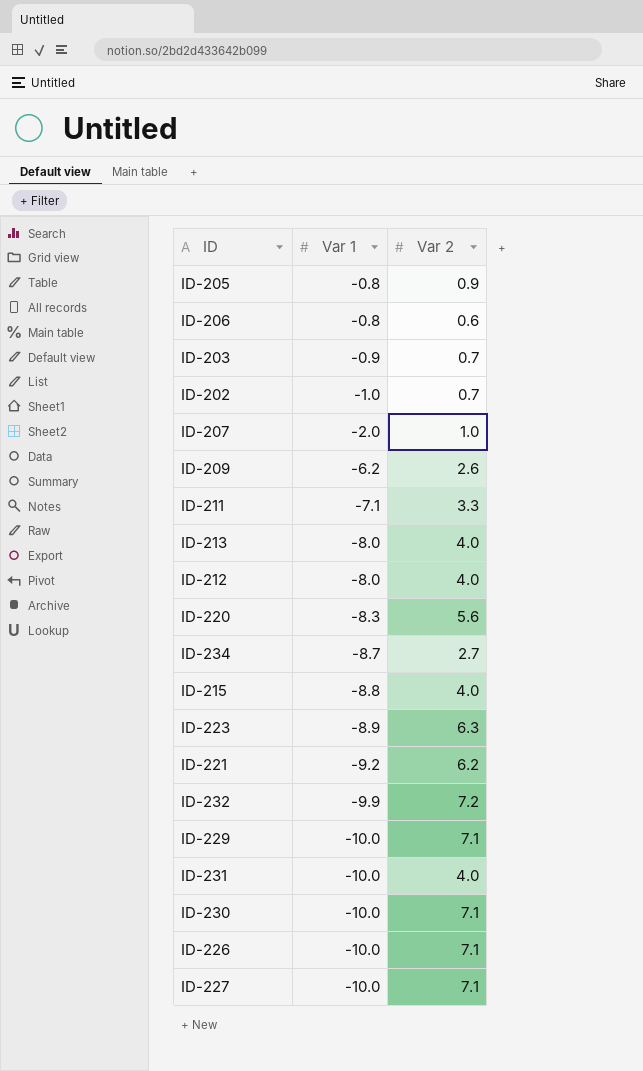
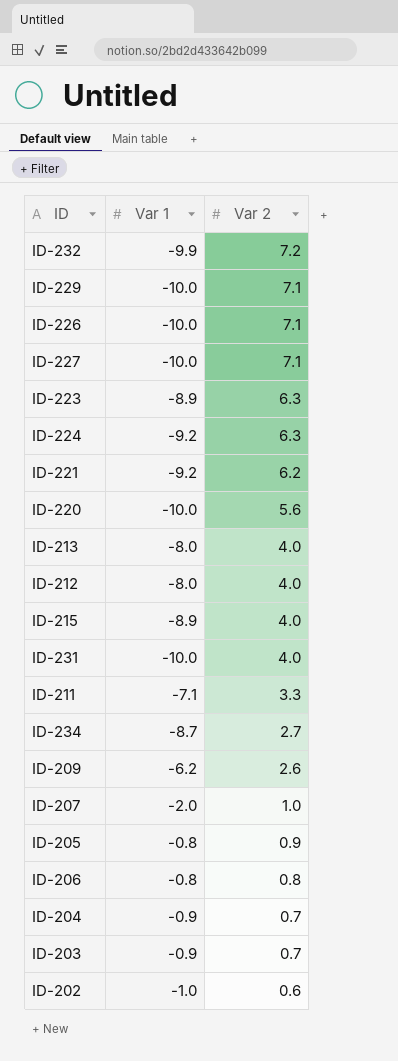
row order: Var 1 descending -> Var 2 descending
row ID-230: -10.0 | 7.1 -> none
row ID-224: none -> -9.2 | 6.3
ID-220 | Var 1: -8.3 -> -10.0
ID-215 | Var 1: -8.8 -> -8.9
ID-206 | Var 2: 0.6 -> 0.8
row ID-204: none -> -0.9 | 0.7
ID-202 | Var 2: 0.7 -> 0.6

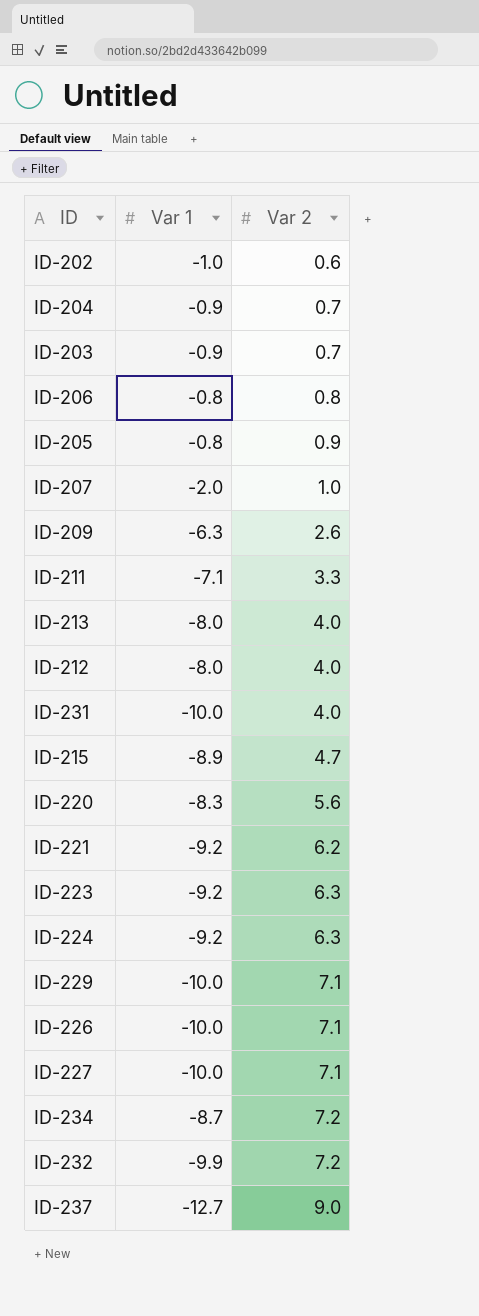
row order: Var 2 descending -> Var 2 ascending
ID-209 | Var 1: -6.2 -> -6.3
ID-215 | Var 2: 4.0 -> 4.7
ID-220 | Var 1: -10.0 -> -8.3
ID-223 | Var 1: -8.9 -> -9.2
ID-234 | Var 2: 2.7 -> 7.2
row ID-237: none -> -12.7 | 9.0

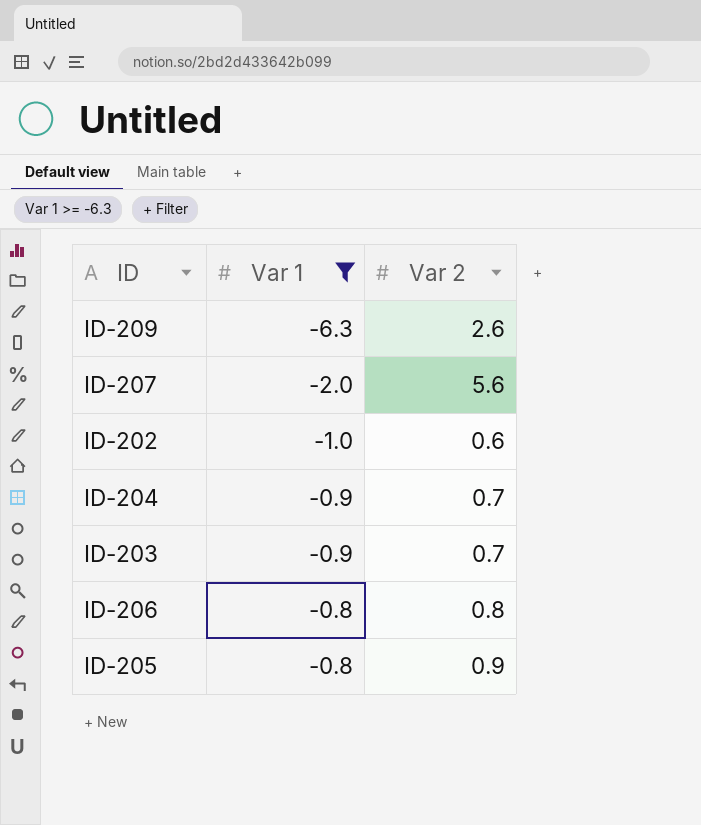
filter: none -> Var 1 >= -6.3
row order: Var 2 ascending -> Var 1 ascending
ID-207 | Var 2: 1.0 -> 5.6

